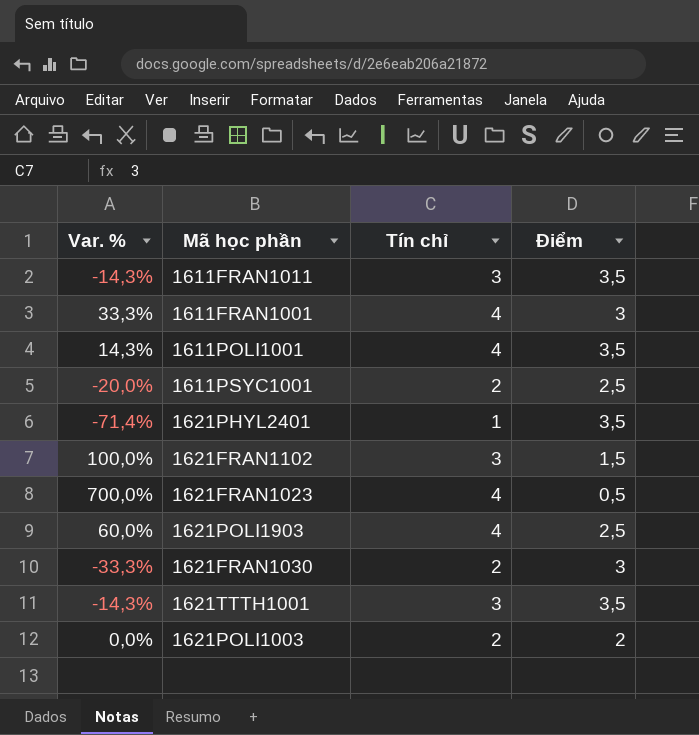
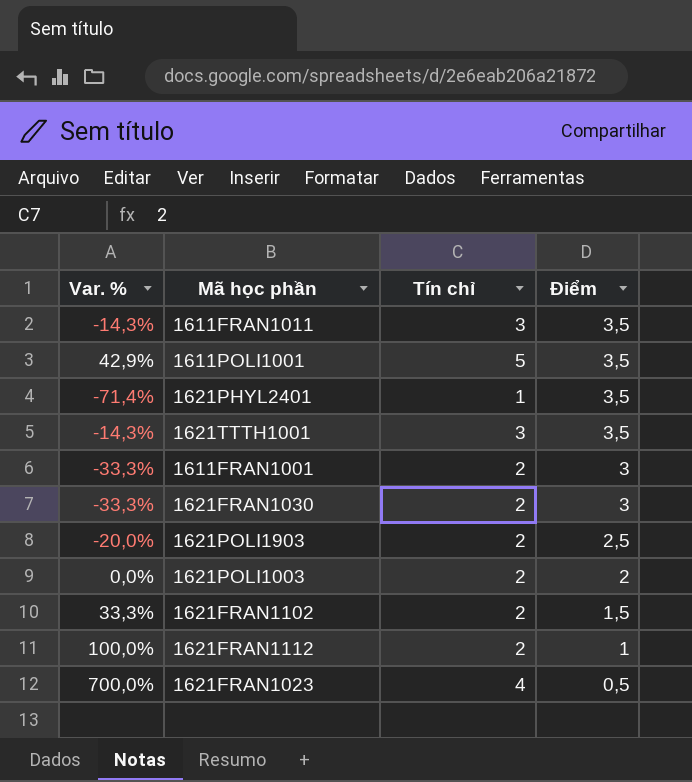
row order: none -> Điểm descending
row 1611PSYC1001: -20,0% | 2 | 2,5 -> none
1611POLI1001 | Var. %: 14,3% -> 42,9%
1611POLI1001 | Tín chỉ: 4 -> 5
1611FRAN1001 | Var. %: 33,3% -> -33,3%
1611FRAN1001 | Tín chỉ: 4 -> 2
1621POLI1903 | Var. %: 60,0% -> -20,0%
1621POLI1903 | Tín chỉ: 4 -> 2
1621FRAN1102 | Var. %: 100,0% -> 33,3%
1621FRAN1102 | Tín chỉ: 3 -> 2
row 1621FRAN1112: none -> 100,0% | 2 | 1

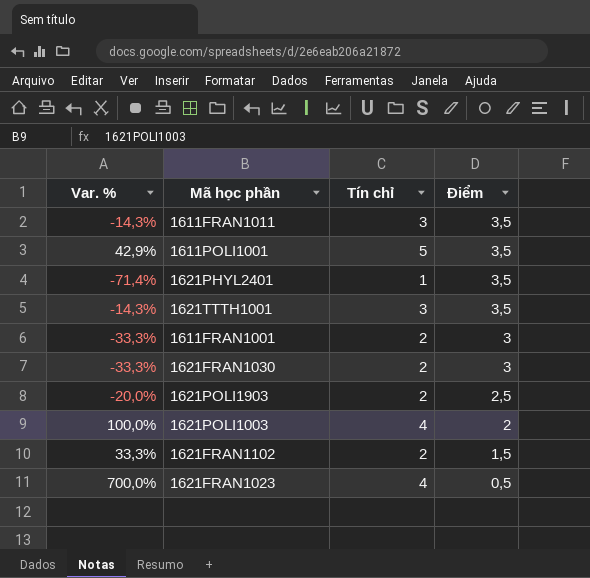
row 1621FRAN1112: 100,0% | 2 | 1 -> none
1621POLI1003 | Var. %: 0,0% -> 100,0%
1621POLI1003 | Tín chỉ: 2 -> 4

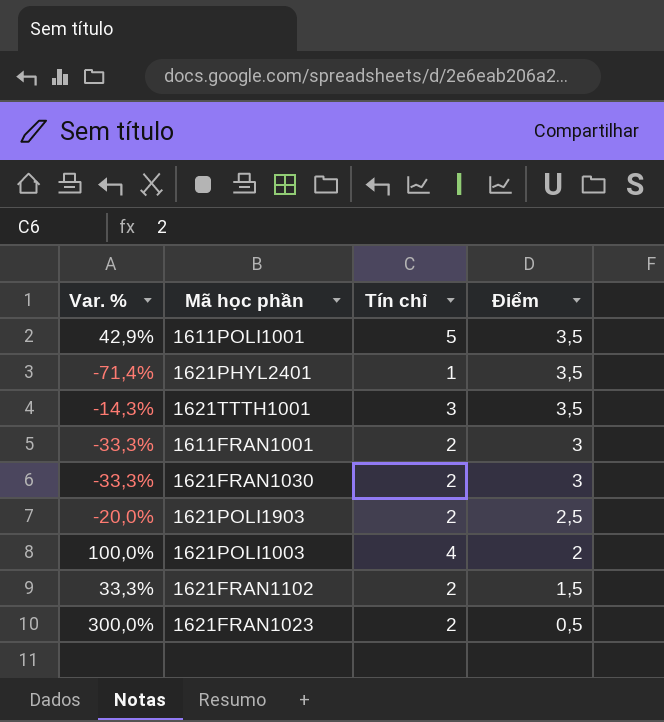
row 1611FRAN1011: -14,3% | 3 | 3,5 -> none
1621FRAN1023 | Var. %: 700,0% -> 300,0%
1621FRAN1023 | Tín chỉ: 4 -> 2

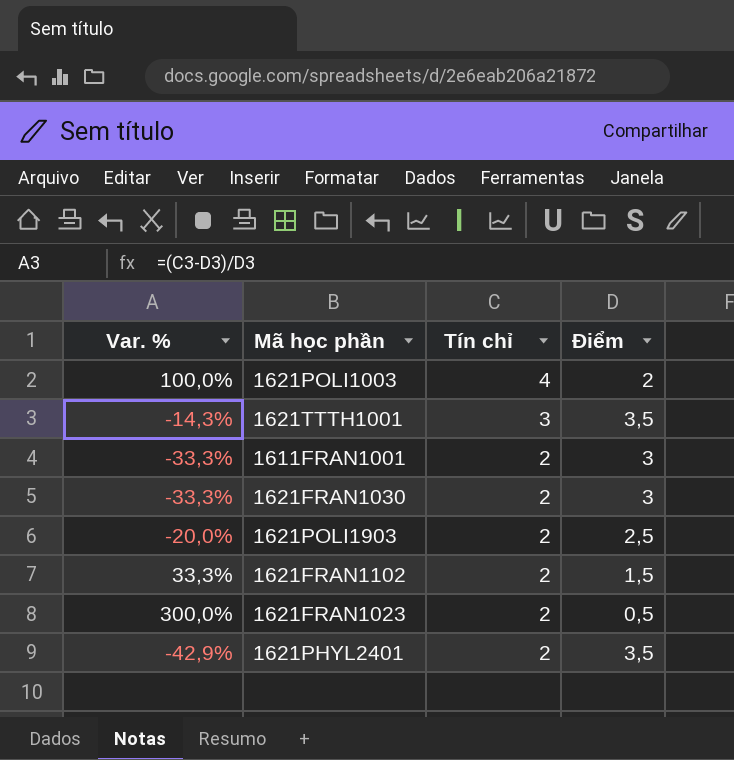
row order: Điểm descending -> Tín chỉ descending
row 1611POLI1001: 42,9% | 5 | 3,5 -> none
1621PHYL2401 | Var. %: -71,4% -> -42,9%
1621PHYL2401 | Tín chỉ: 1 -> 2

